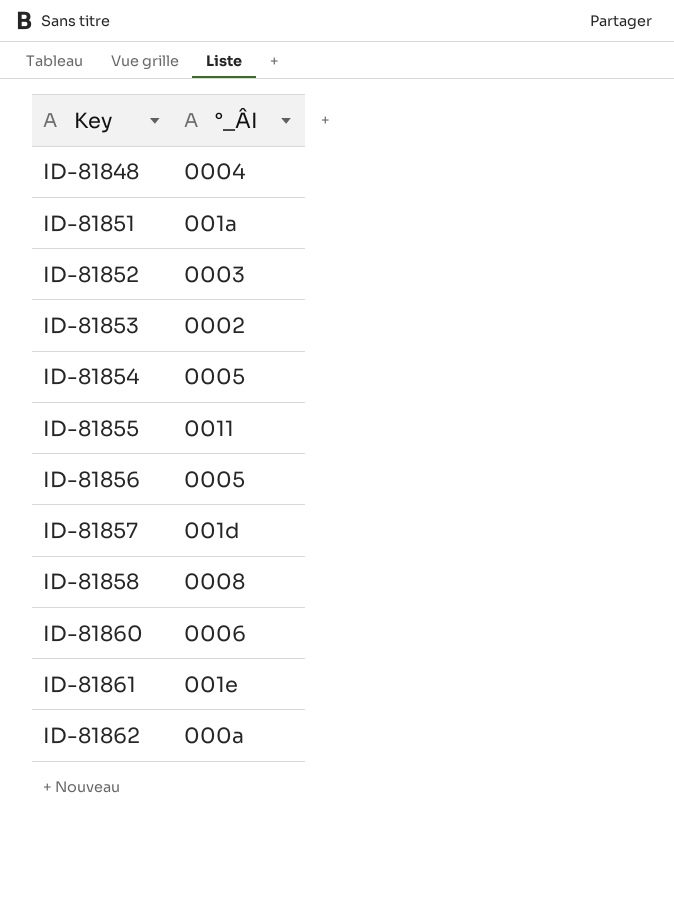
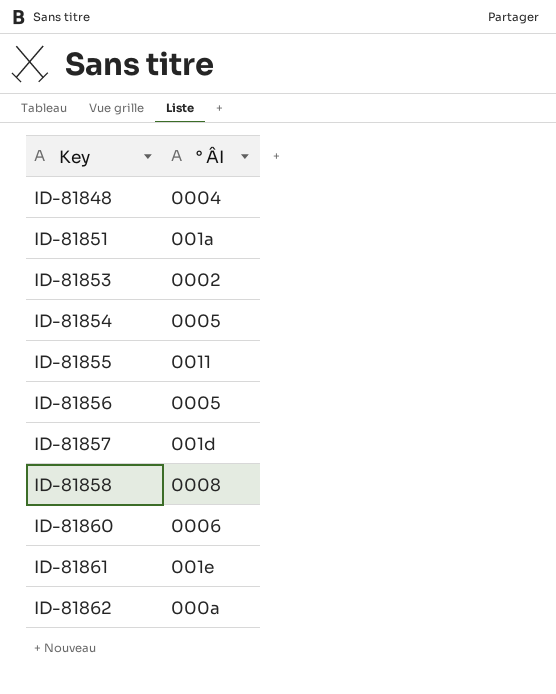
column name: °_ÂI -> ° ÂI
row ID-81852: 0003 -> none

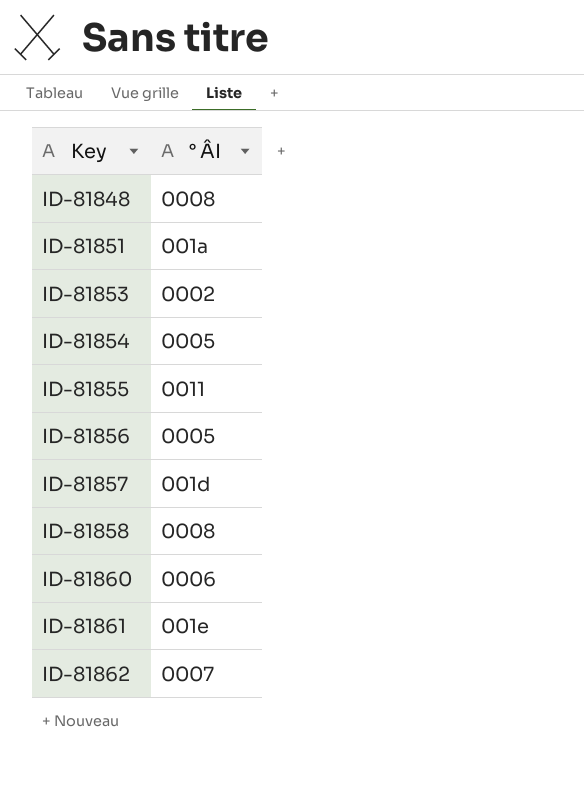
ID-81848 | ° ÂI: 0004 -> 0008
ID-81862 | ° ÂI: 000a -> 0007

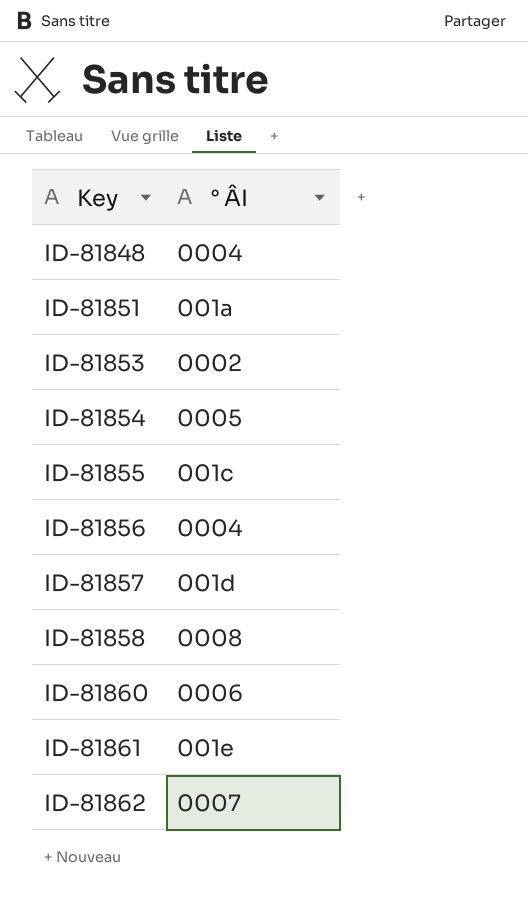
ID-81848 | ° ÂI: 0008 -> 0004
ID-81855 | ° ÂI: 0011 -> 001c
ID-81856 | ° ÂI: 0005 -> 0004

